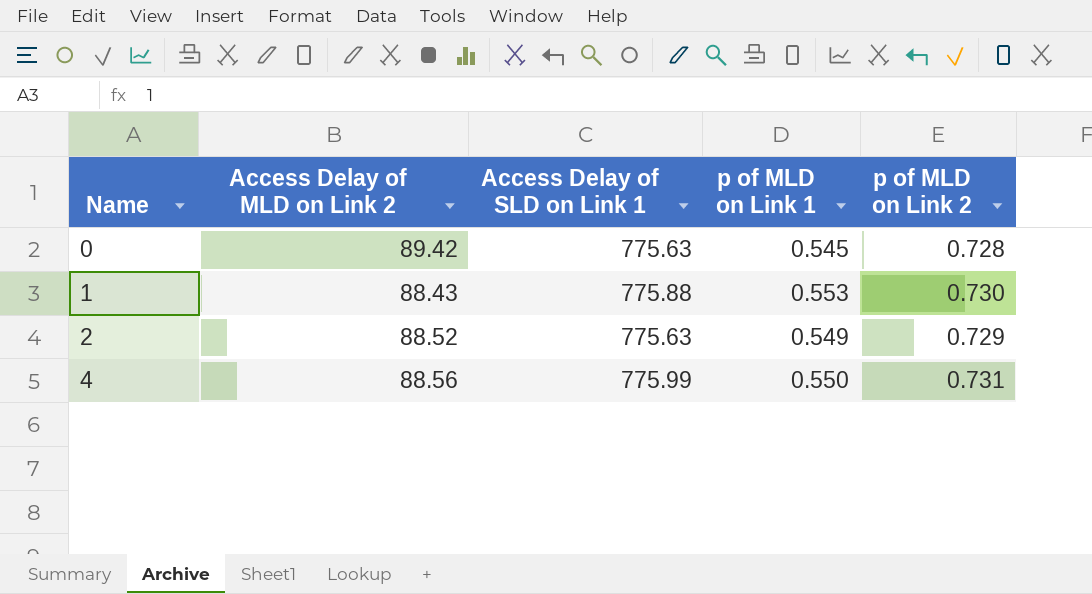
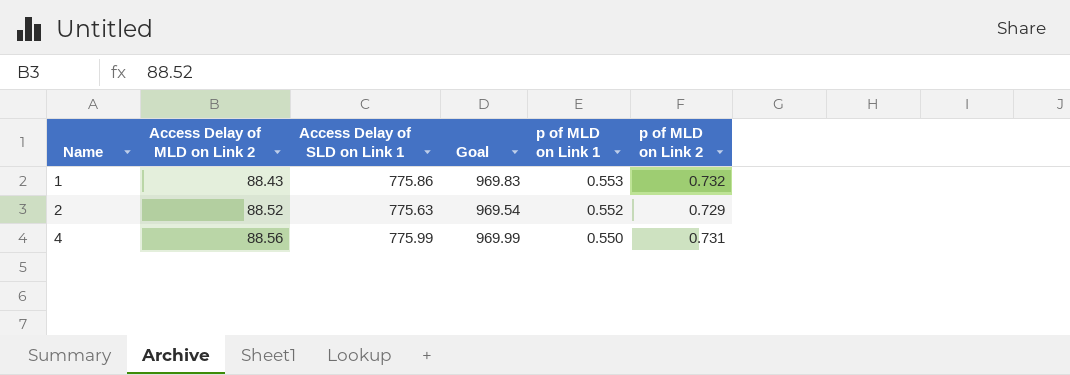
column Goal | formula: none -> [Access Delay of SLD on Link 1] * 1.25
row 0: 89.42 | 775.63 | 0.545 | 0.728 -> none
1 | Access Delay of SLD on Link 1: 775.88 -> 775.86
1 | p of MLD on Link 2: 0.730 -> 0.732
2 | p of MLD on Link 1: 0.549 -> 0.552

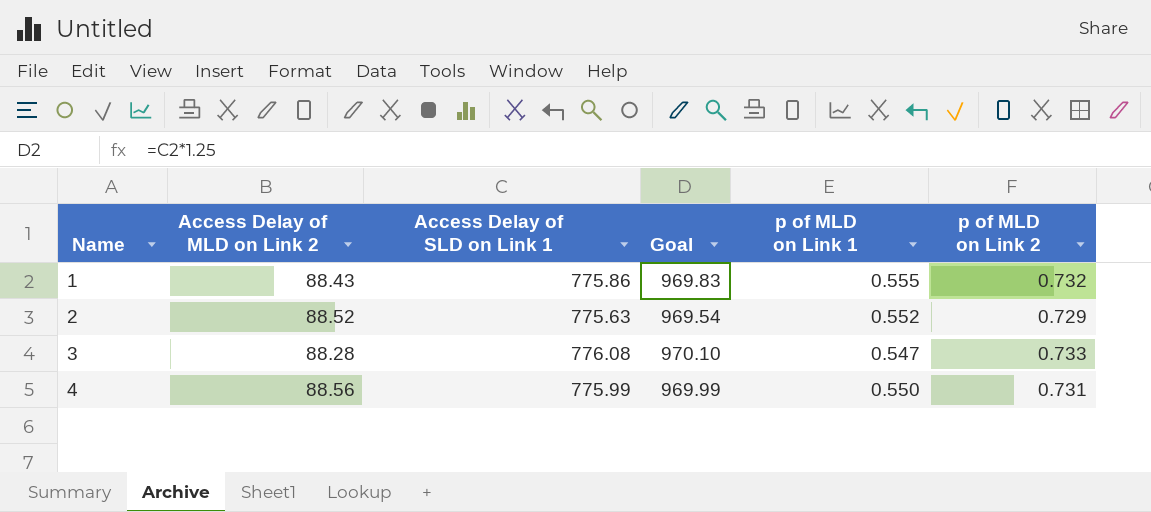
1 | p of MLD on Link 1: 0.553 -> 0.555
row 3: none -> 88.28 | 776.08 | 970.10 | 0.547 | 0.733

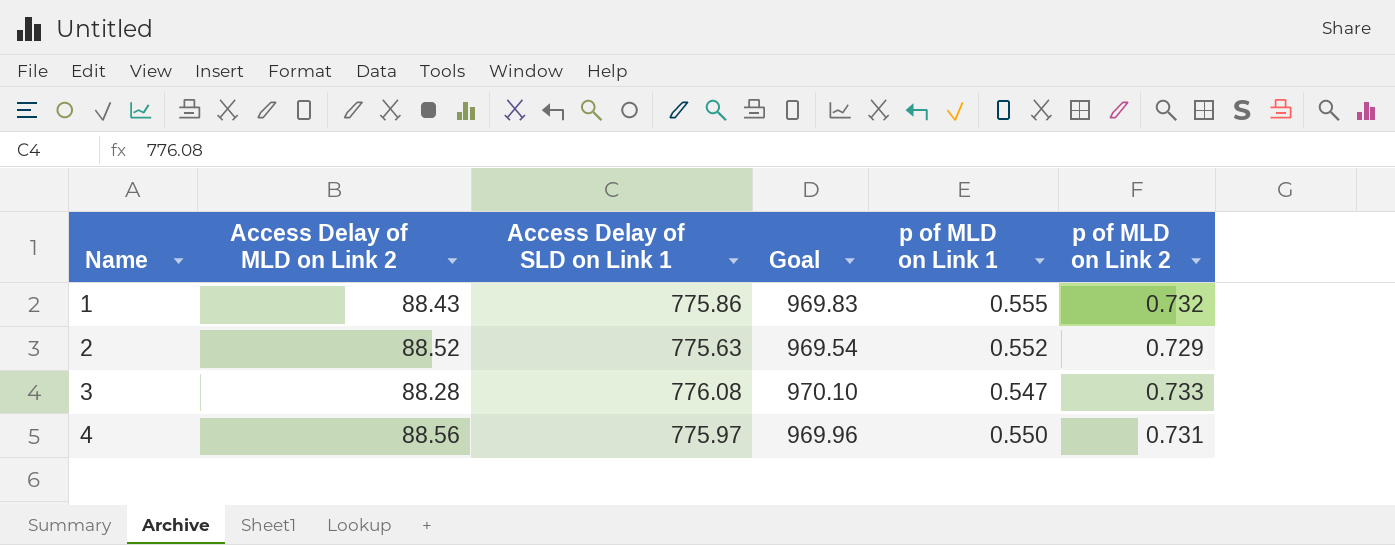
4 | Access Delay of SLD on Link 1: 775.99 -> 775.97
4 | Goal: 969.99 -> 969.96

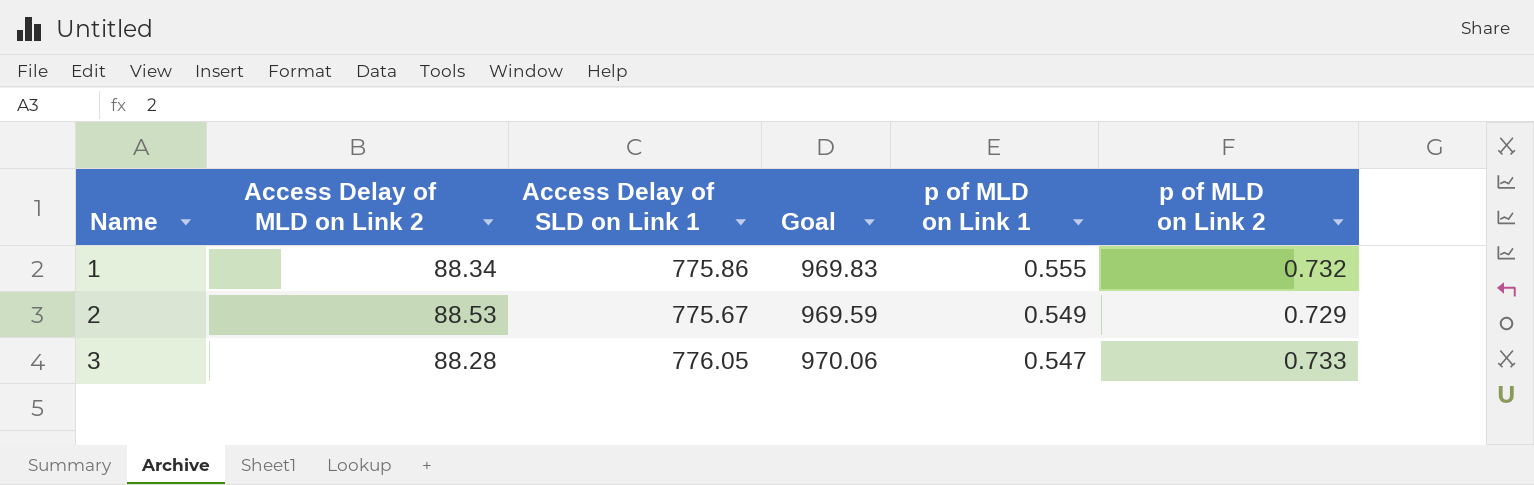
row 4: 88.56 | 775.97 | 969.96 | 0.550 | 0.731 -> none
1 | Access Delay of MLD on Link 2: 88.43 -> 88.34
2 | Access Delay of MLD on Link 2: 88.52 -> 88.53
2 | Access Delay of SLD on Link 1: 775.63 -> 775.67
2 | Goal: 969.54 -> 969.59
2 | p of MLD on Link 1: 0.552 -> 0.549
3 | Access Delay of SLD on Link 1: 776.08 -> 776.05
3 | Goal: 970.10 -> 970.06

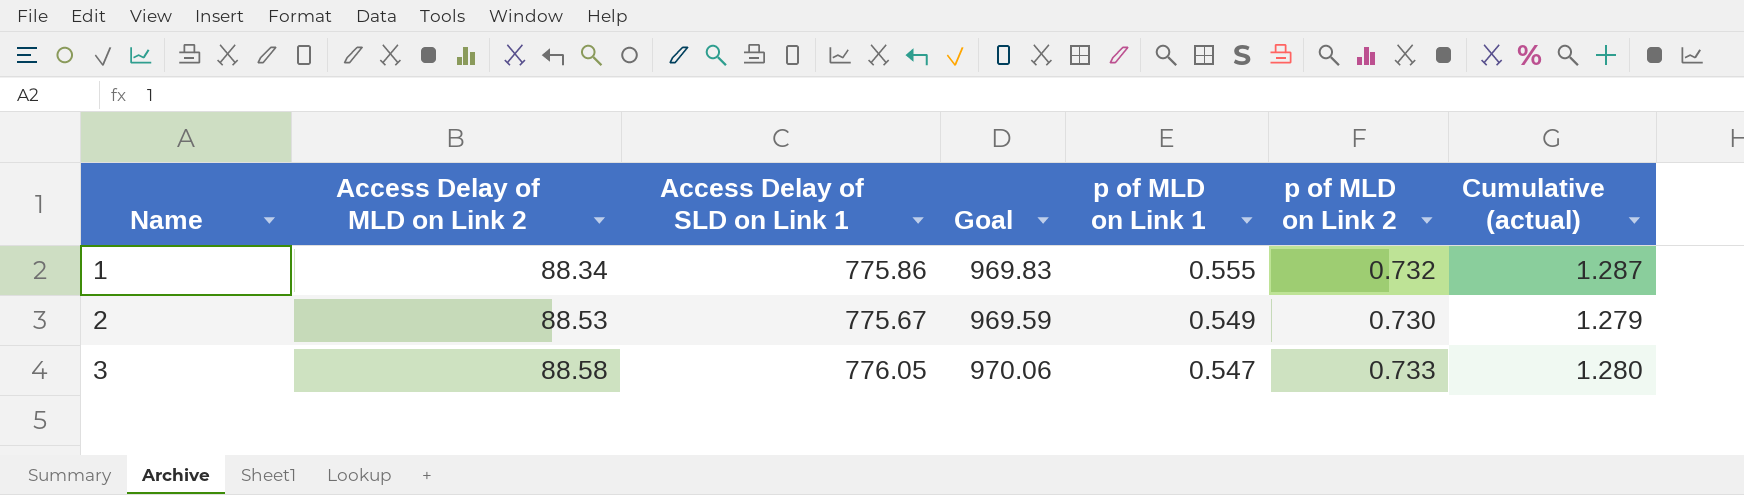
column Cumulative (actual) | formula: none -> [p of MLD on Link 1] + [p of MLD on Link 2]
2 | p of MLD on Link 2: 0.729 -> 0.730
3 | Access Delay of MLD on Link 2: 88.28 -> 88.58

